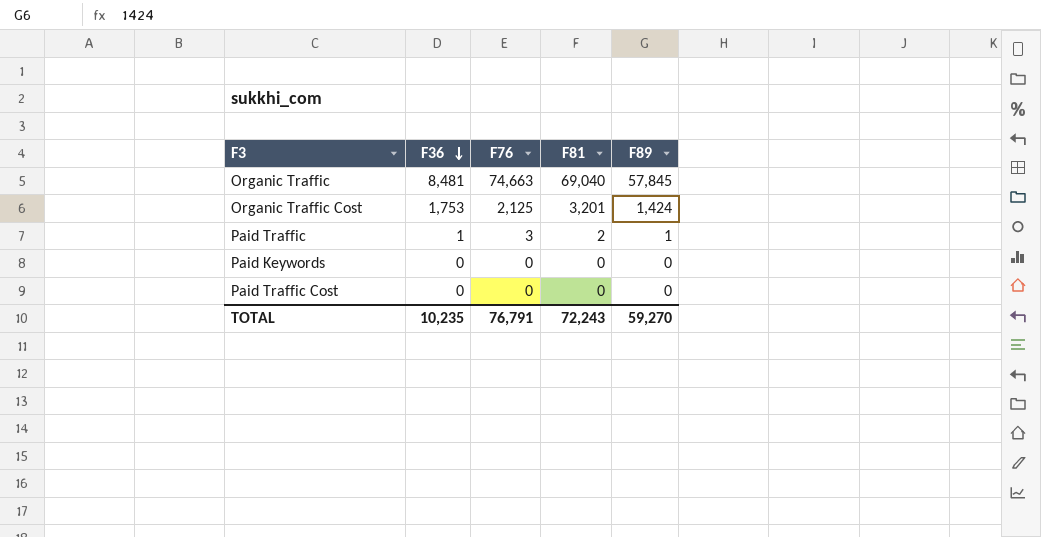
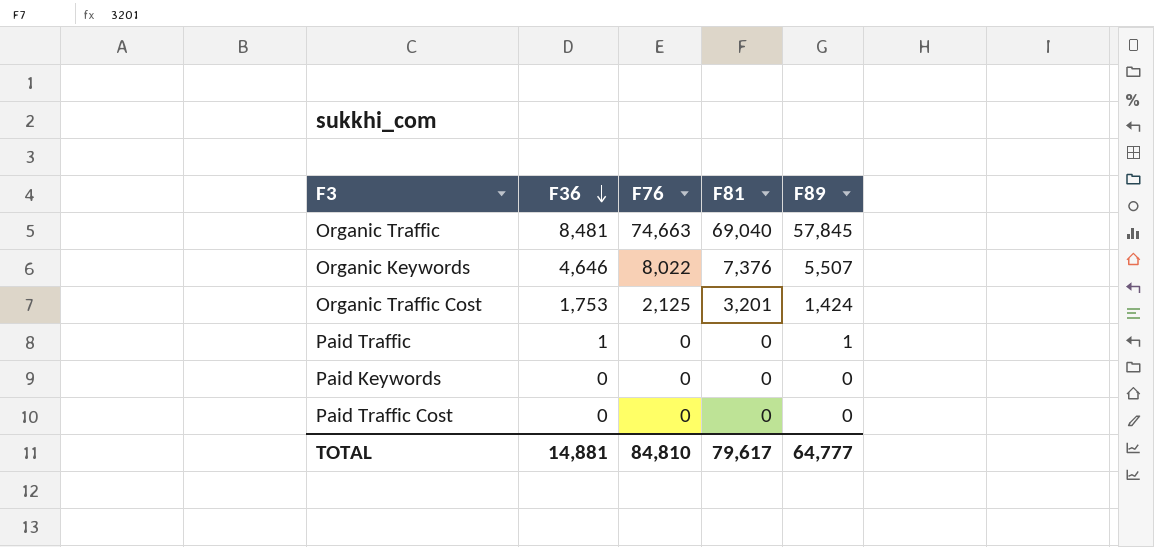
row Organic Keywords: none -> 4,646 | 8,022 | 7,376 | 5,507
Paid Traffic | F76: 3 -> 0
Paid Traffic | F81: 2 -> 0
TOTAL | F36: 10,235 -> 14,881
TOTAL | F76: 76,791 -> 84,810
TOTAL | F81: 72,243 -> 79,617
TOTAL | F89: 59,270 -> 64,777

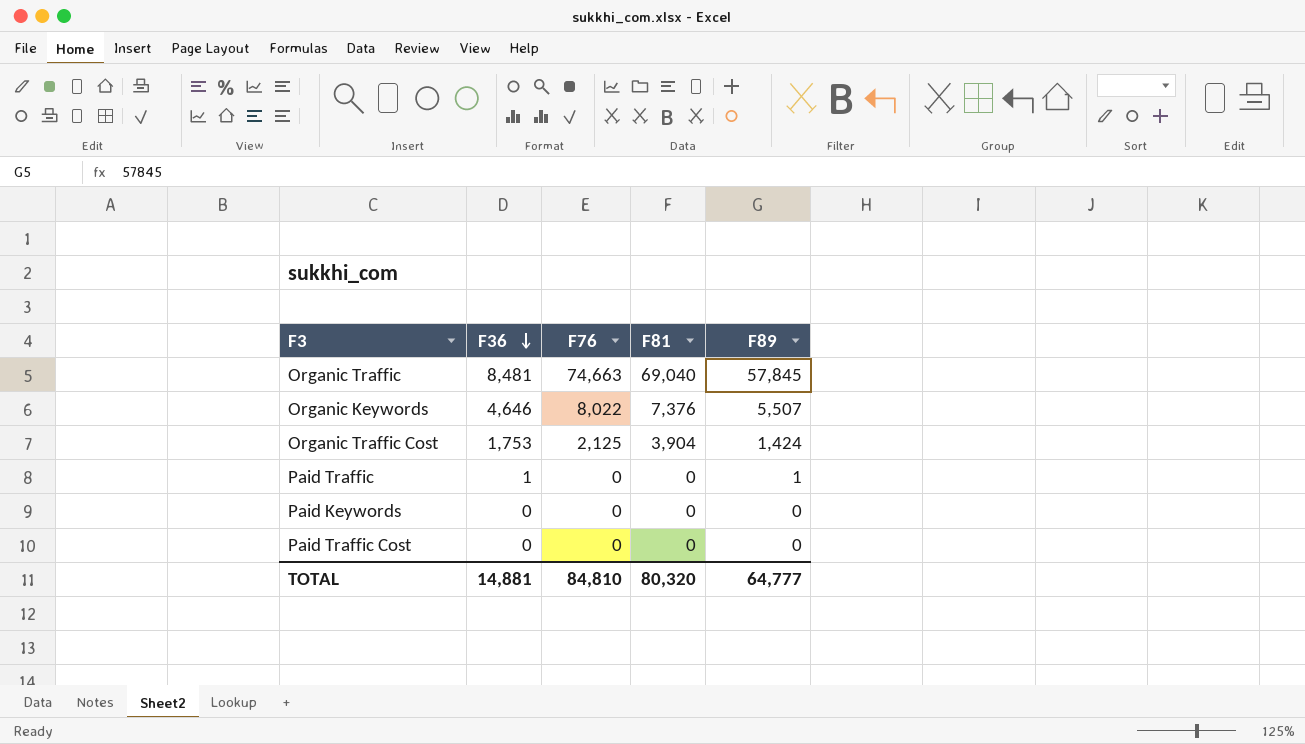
Organic Traffic Cost | F81: 3,201 -> 3,904
TOTAL | F81: 79,617 -> 80,320

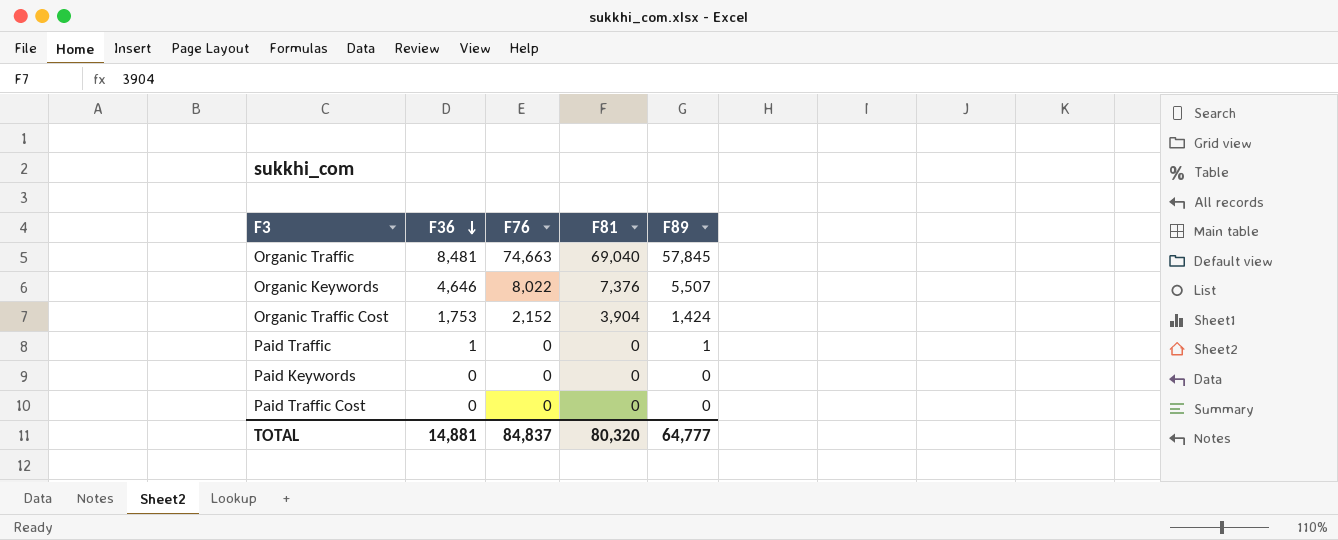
Organic Traffic Cost | F76: 2,125 -> 2,152
TOTAL | F76: 84,810 -> 84,837

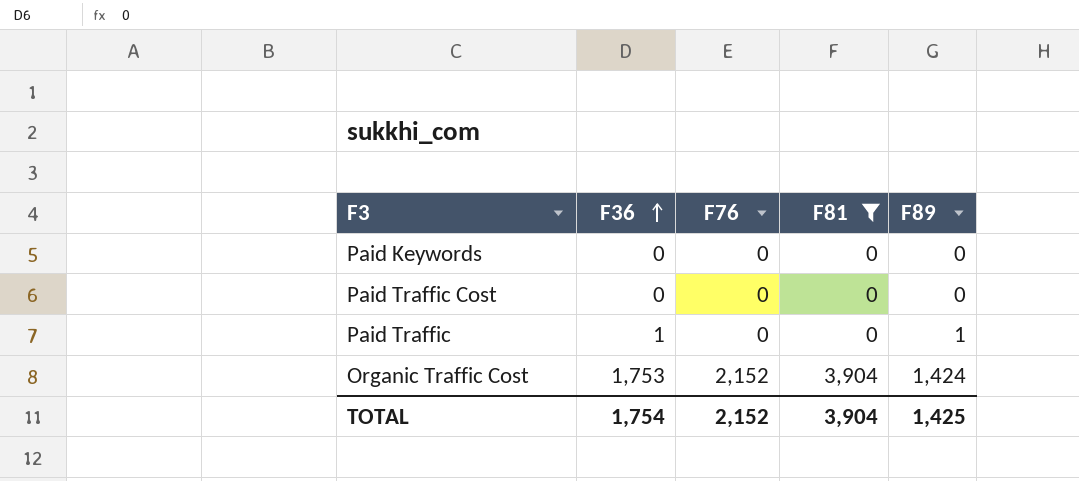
filter: none -> F81 <= 3,904
row order: F36 descending -> F36 ascending
TOTAL | F36: 14,881 -> 1,754
TOTAL | F76: 84,837 -> 2,152
TOTAL | F81: 80,320 -> 3,904
TOTAL | F89: 64,777 -> 1,425

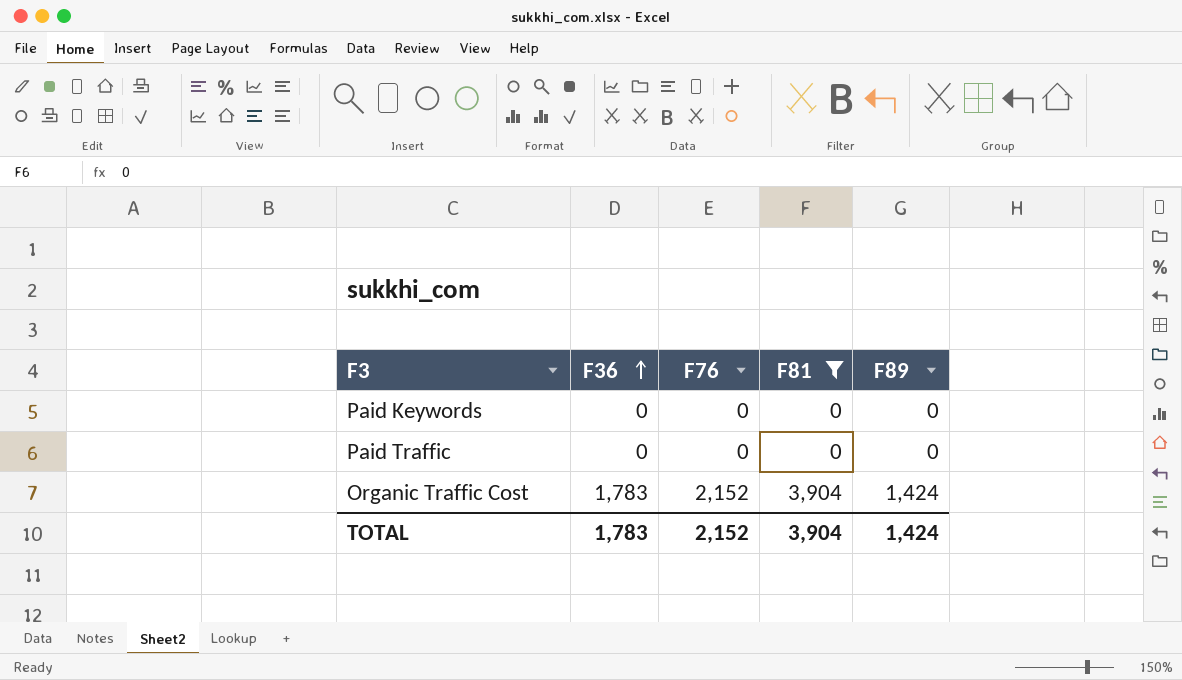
row Paid Traffic Cost: 0 | 0 | 0 | 0 -> none
Paid Traffic | F36: 1 -> 0
Paid Traffic | F89: 1 -> 0
Organic Traffic Cost | F36: 1,753 -> 1,783
TOTAL | F36: 1,754 -> 1,783
TOTAL | F89: 1,425 -> 1,424

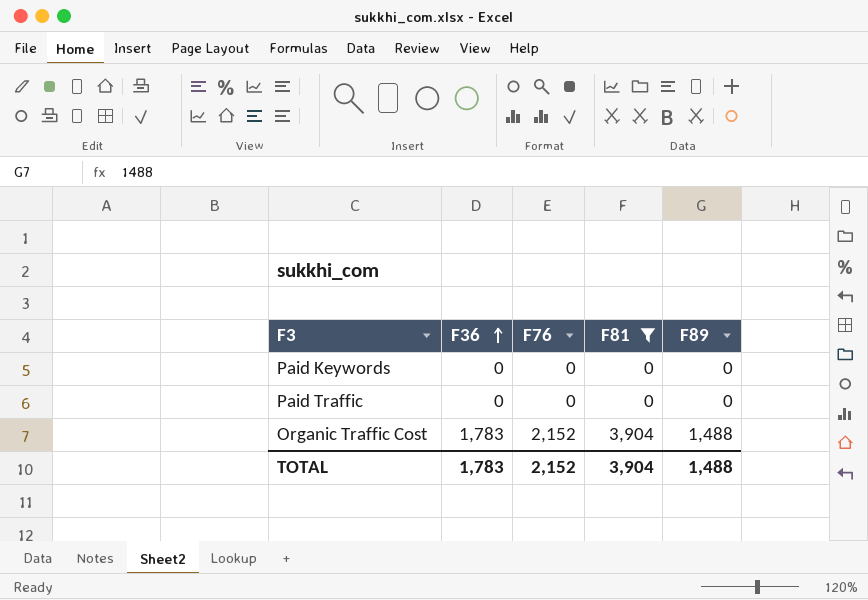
Organic Traffic Cost | F89: 1,424 -> 1,488
TOTAL | F89: 1,424 -> 1,488

